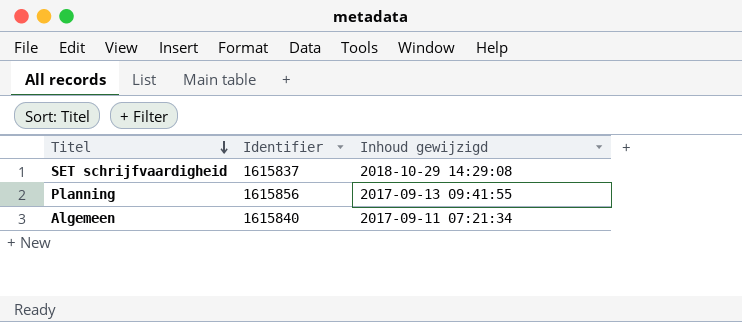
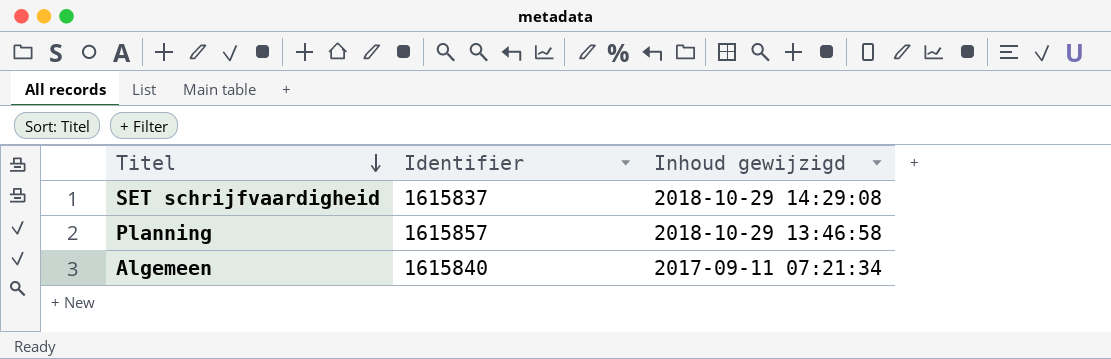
Planning | Identifier: 1615856 -> 1615857
Planning | Inhoud gewijzigd: 2017-09-13 09:41:55 -> 2018-10-29 13:46:58

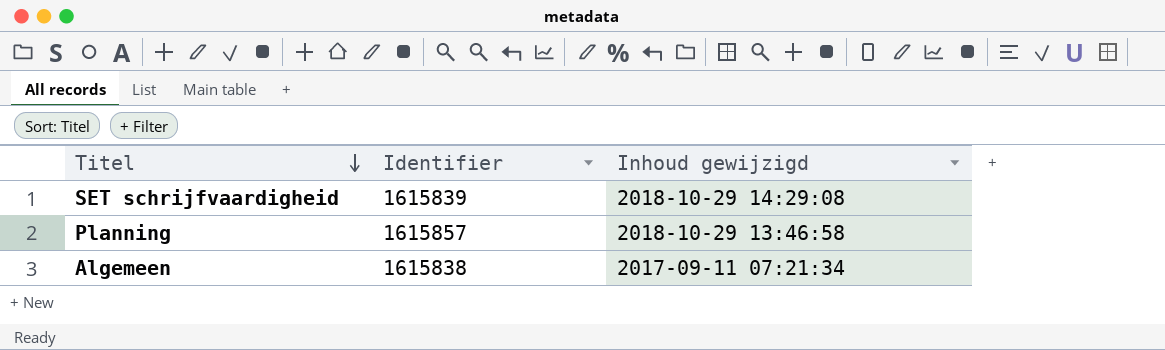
SET schrijfvaardigheid | Identifier: 1615837 -> 1615839
Algemeen | Identifier: 1615840 -> 1615838

